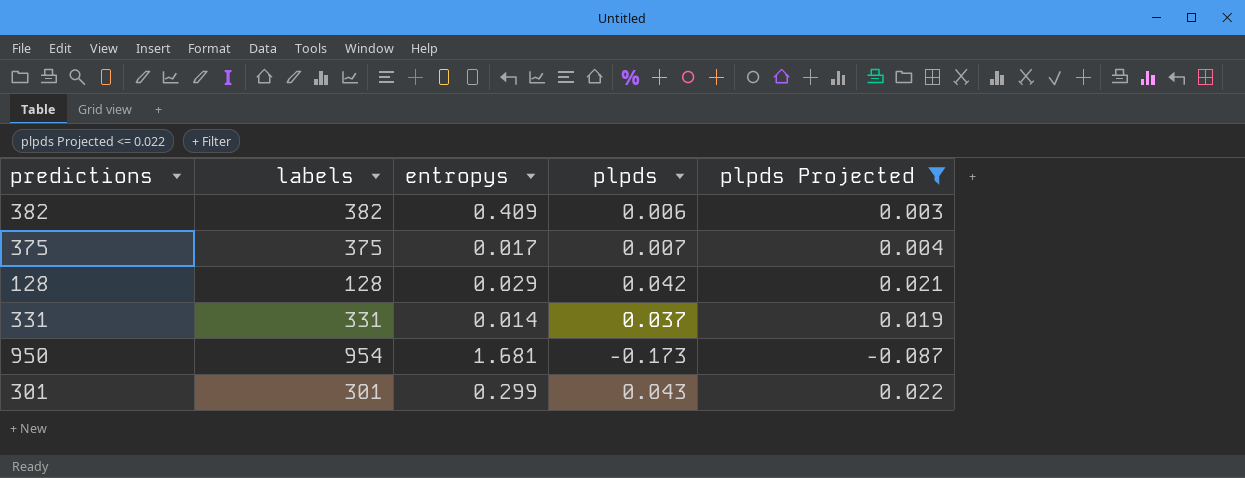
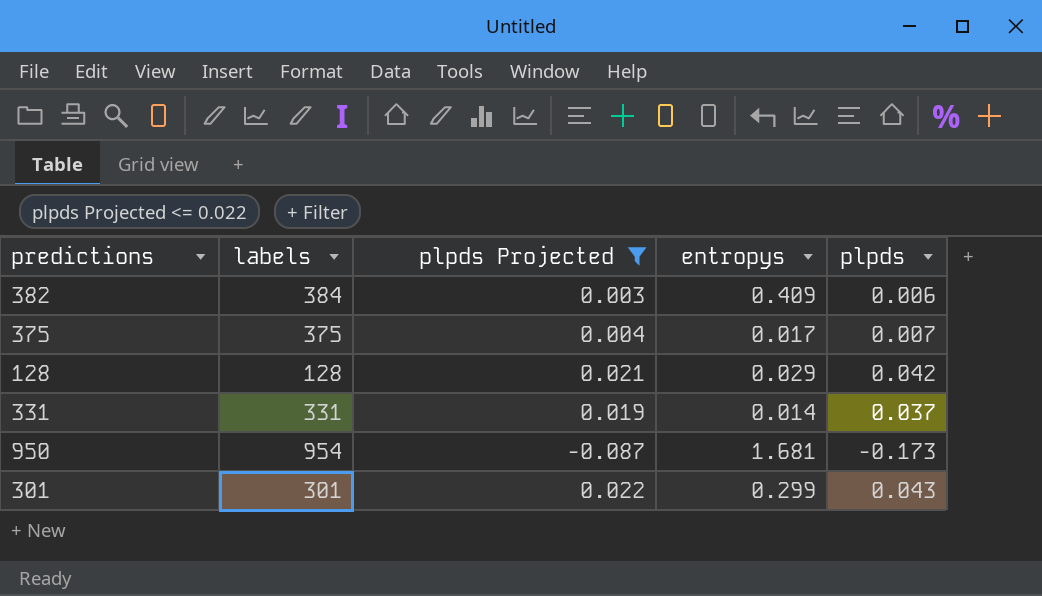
column plpds Projected | position: 5 -> 3
382 | labels: 382 -> 384

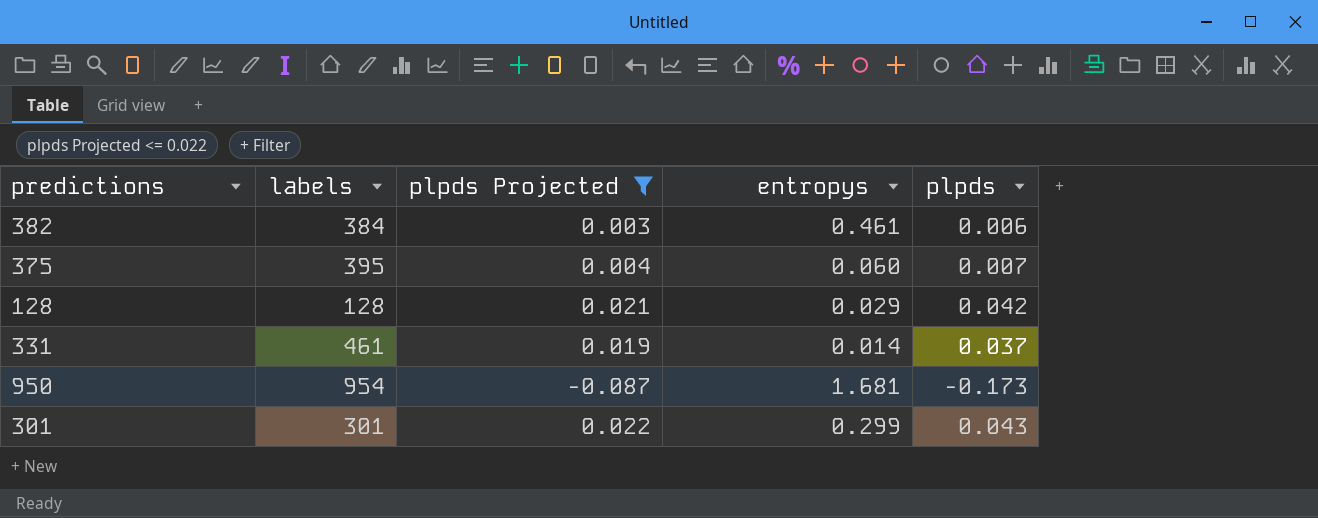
382 | entropys: 0.409 -> 0.461
375 | labels: 375 -> 395
375 | entropys: 0.017 -> 0.060
331 | labels: 331 -> 461

